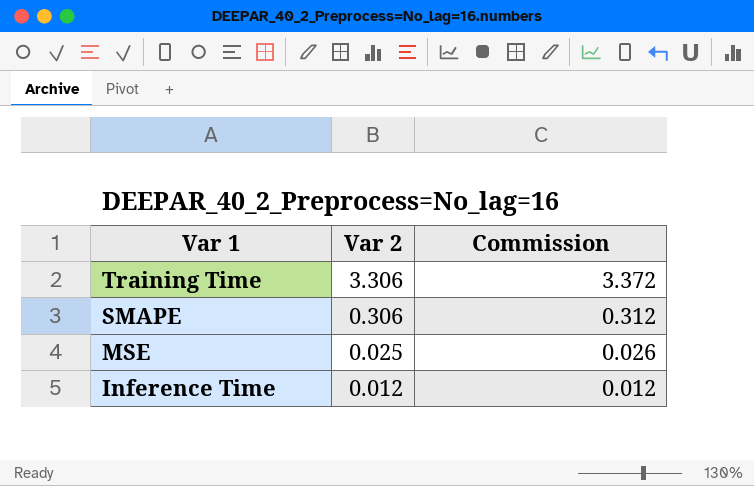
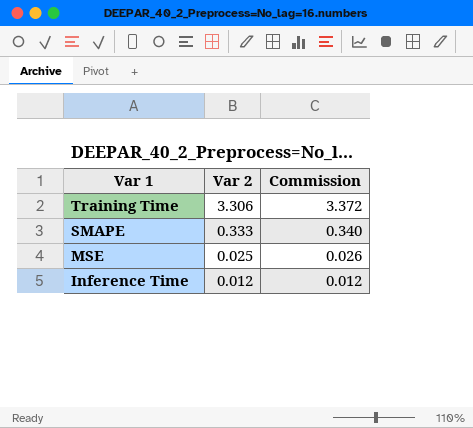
SMAPE | Var 2: 0.306 -> 0.333
SMAPE | Commission: 0.312 -> 0.340

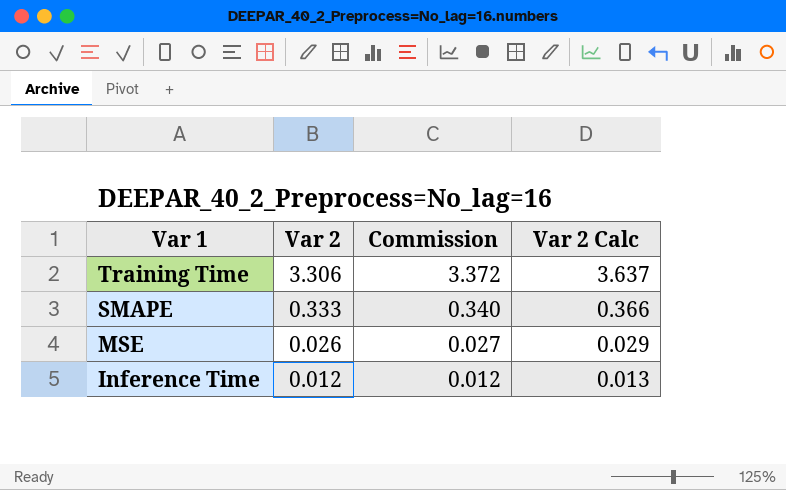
column Var 2 Calc | formula: none -> [Var 2] * 1.1
MSE | Var 2: 0.025 -> 0.026
MSE | Commission: 0.026 -> 0.027

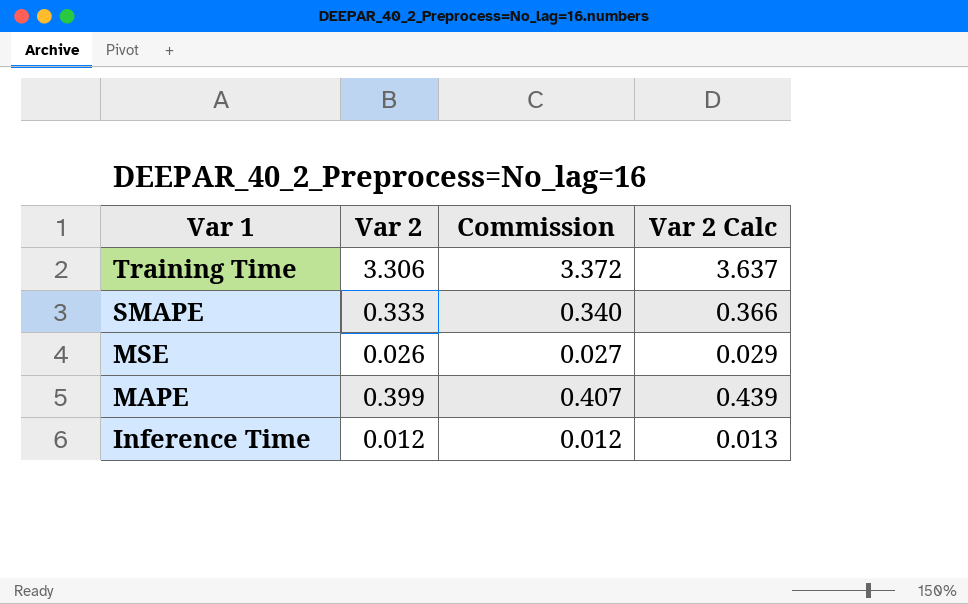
row MAPE: none -> 0.399 | 0.407 | 0.439

